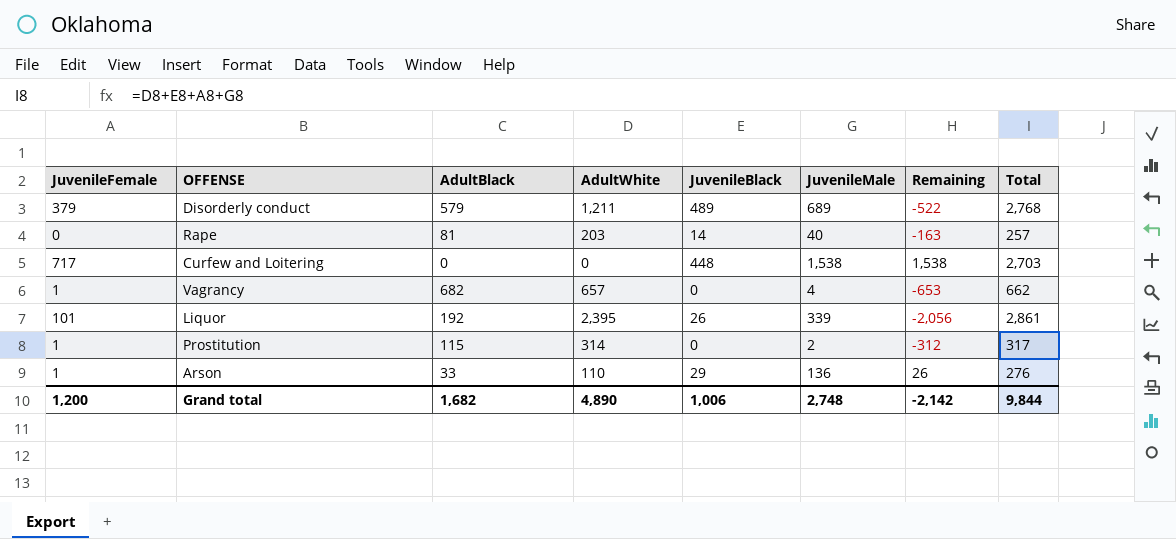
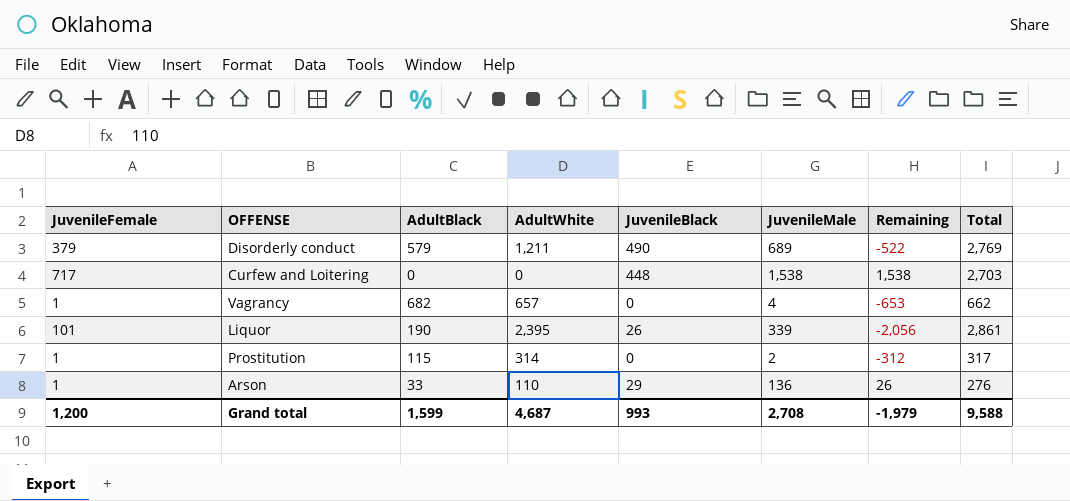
row Rape: 0 | 81 | 203 | 14 | 40 | -163 | 257 -> none
Disorderly conduct | JuvenileBlack: 489 -> 490
Disorderly conduct | Total: 2,768 -> 2,769
Liquor | AdultBlack: 192 -> 190
Grand total | AdultBlack: 1,682 -> 1,599
Grand total | AdultWhite: 4,890 -> 4,687
Grand total | JuvenileBlack: 1,006 -> 993
Grand total | JuvenileMale: 2,748 -> 2,708
Grand total | Remaining: -2,142 -> -1,979
Grand total | Total: 9,844 -> 9,588

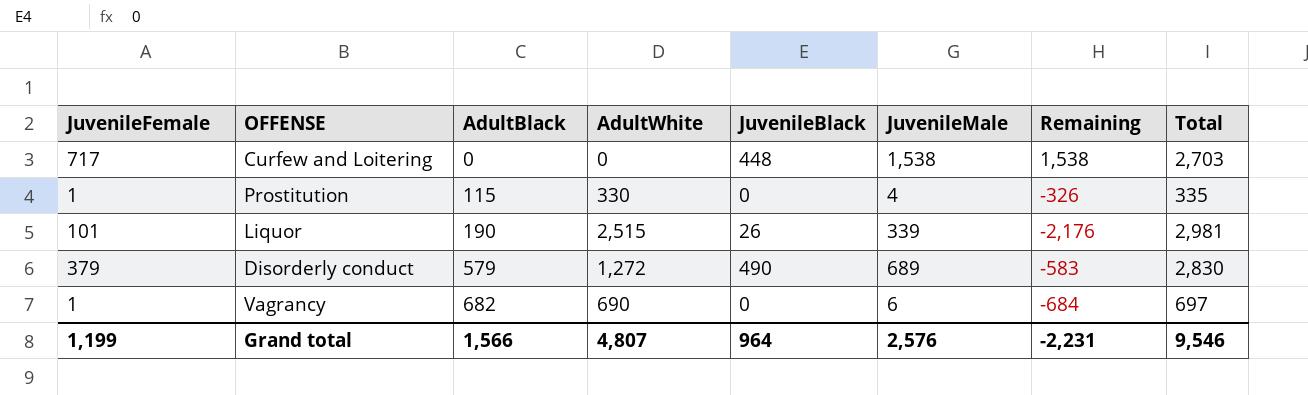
row order: none -> AdultBlack ascending
row Arson: 1 | 33 | 110 | 29 | 136 | 26 | 276 -> none
Prostitution | AdultWhite: 314 -> 330
Prostitution | JuvenileMale: 2 -> 4
Prostitution | Remaining: -312 -> -326
Prostitution | Total: 317 -> 335
Liquor | AdultWhite: 2,395 -> 2,515
Liquor | Remaining: -2,056 -> -2,176
Liquor | Total: 2,861 -> 2,981
Disorderly conduct | AdultWhite: 1,211 -> 1,272
Disorderly conduct | Remaining: -522 -> -583
Disorderly conduct | Total: 2,769 -> 2,830
Vagrancy | AdultWhite: 657 -> 690
Vagrancy | JuvenileMale: 4 -> 6
Vagrancy | Remaining: -653 -> -684
Vagrancy | Total: 662 -> 697
Grand total | JuvenileFemale: 1,200 -> 1,199
Grand total | AdultBlack: 1,599 -> 1,566
Grand total | AdultWhite: 4,687 -> 4,807
Grand total | JuvenileBlack: 993 -> 964
Grand total | JuvenileMale: 2,708 -> 2,576
Grand total | Remaining: -1,979 -> -2,231
Grand total | Total: 9,588 -> 9,546

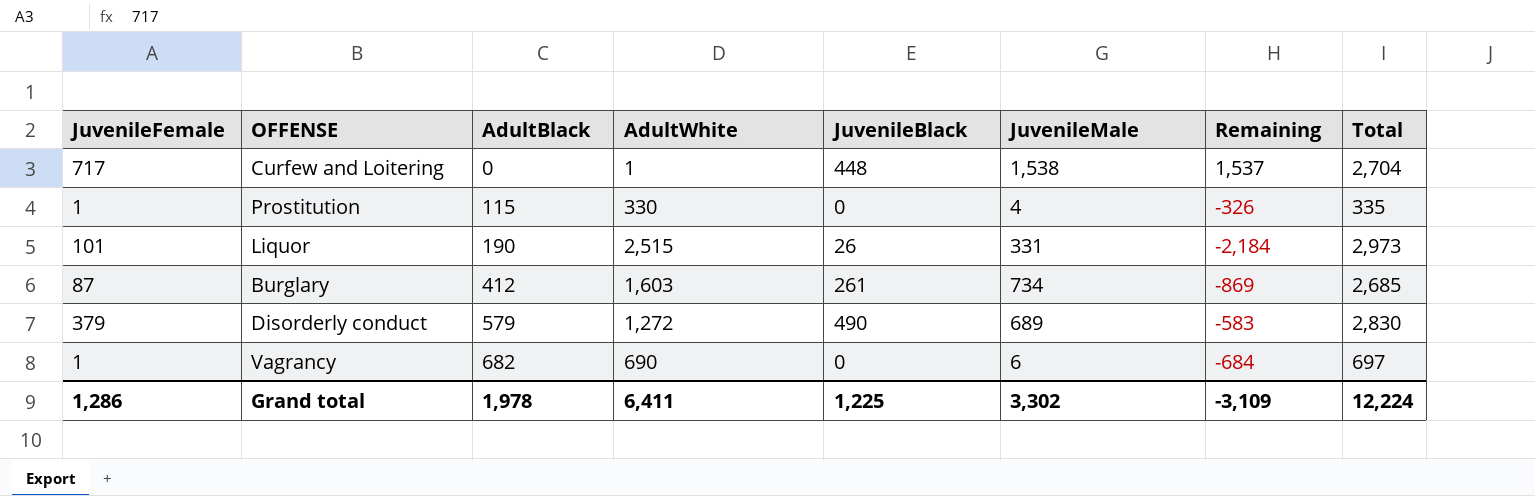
Curfew and Loitering | AdultWhite: 0 -> 1
Curfew and Loitering | Remaining: 1,538 -> 1,537
Curfew and Loitering | Total: 2,703 -> 2,704
Liquor | JuvenileMale: 339 -> 331
Liquor | Remaining: -2,176 -> -2,184
Liquor | Total: 2,981 -> 2,973
row Burglary: none -> 87 | 412 | 1,603 | 261 | 734 | -869 | 2,685
Grand total | JuvenileFemale: 1,199 -> 1,286
Grand total | AdultBlack: 1,566 -> 1,978
Grand total | AdultWhite: 4,807 -> 6,411
Grand total | JuvenileBlack: 964 -> 1,225
Grand total | JuvenileMale: 2,576 -> 3,302
Grand total | Remaining: -2,231 -> -3,109
Grand total | Total: 9,546 -> 12,224

